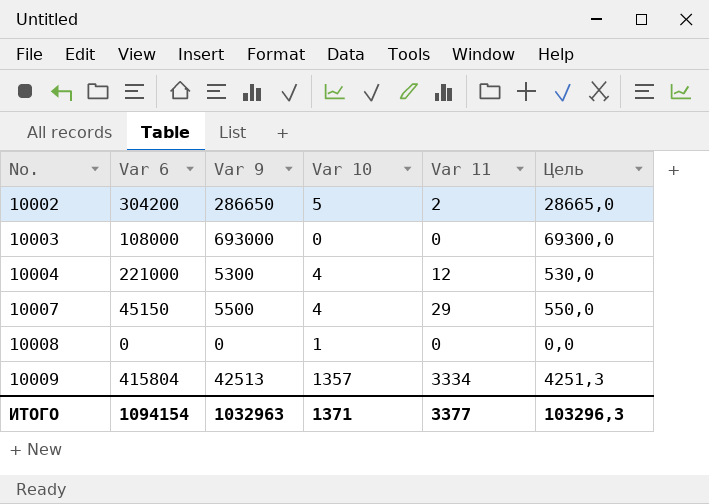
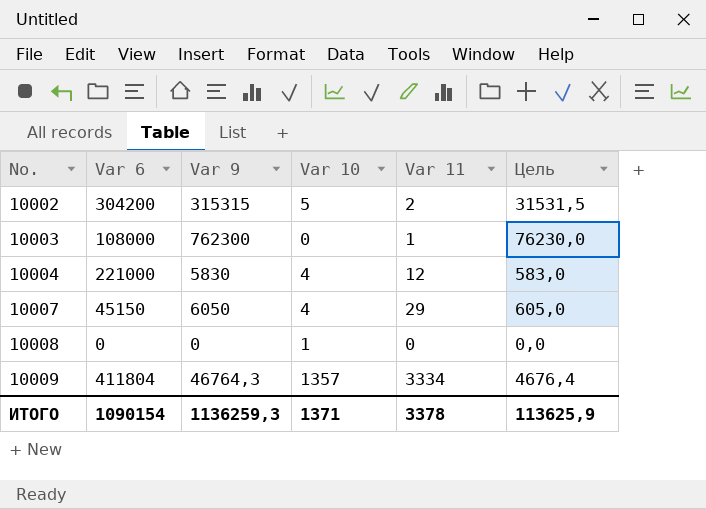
10002 | Var 9: 286650 -> 315315
10002 | Цель: 28665,0 -> 31531,5
10003 | Var 9: 693000 -> 762300
10003 | Var 11: 0 -> 1
10003 | Цель: 69300,0 -> 76230,0
10004 | Var 9: 5300 -> 5830
10004 | Цель: 530,0 -> 583,0
10007 | Var 9: 5500 -> 6050
10007 | Цель: 550,0 -> 605,0
10009 | Var 6: 415804 -> 411804
10009 | Var 9: 42513 -> 46764,3
10009 | Цель: 4251,3 -> 4676,4
ИТОГО | Var 6: 1094154 -> 1090154
ИТОГО | Var 9: 1032963 -> 1136259,3
ИТОГО | Var 11: 3377 -> 3378
ИТОГО | Цель: 103296,3 -> 113625,9

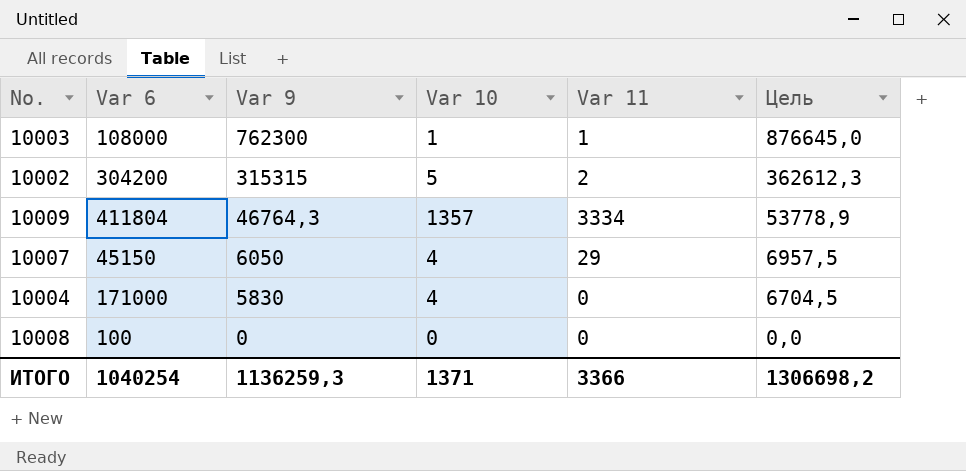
row order: No. ascending -> Var 9 descending
column Цель | formula: [Var 9] * 0,1 -> [Var 9] * 1,15
10003 | Var 10: 0 -> 1
10004 | Var 6: 221000 -> 171000
10004 | Var 11: 12 -> 0
10008 | Var 6: 0 -> 100
10008 | Var 10: 1 -> 0
ИТОГО | Var 6: 1090154 -> 1040254
ИТОГО | Var 11: 3378 -> 3366
ИТОГО | Цель: 113625,9 -> 1306698,2

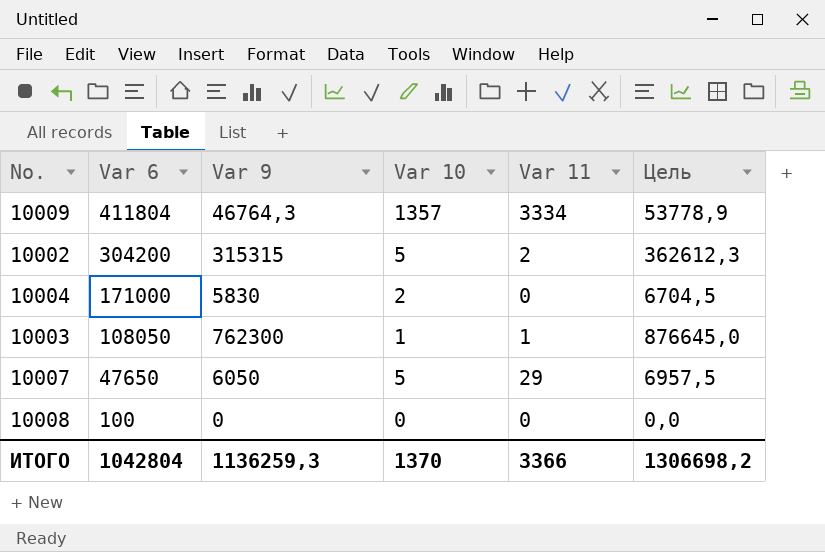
row order: Var 9 descending -> Var 6 descending
10004 | Var 10: 4 -> 2
10003 | Var 6: 108000 -> 108050
10007 | Var 6: 45150 -> 47650
10007 | Var 10: 4 -> 5
ИТОГО | Var 6: 1040254 -> 1042804
ИТОГО | Var 10: 1371 -> 1370

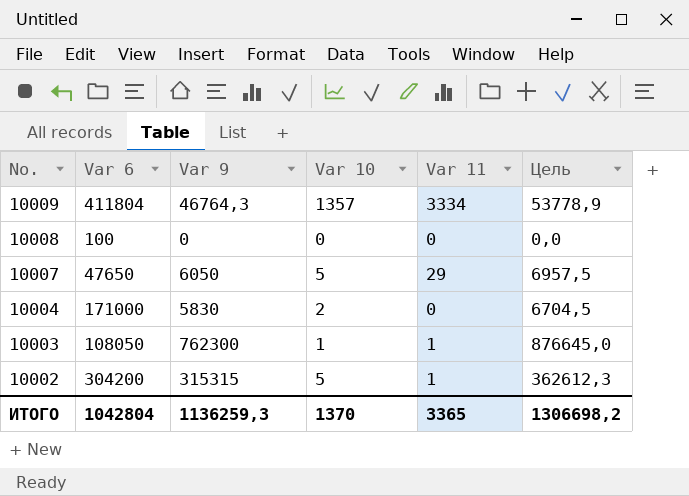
row order: Var 6 descending -> No. descending
10002 | Var 11: 2 -> 1
ИТОГО | Var 11: 3366 -> 3365

